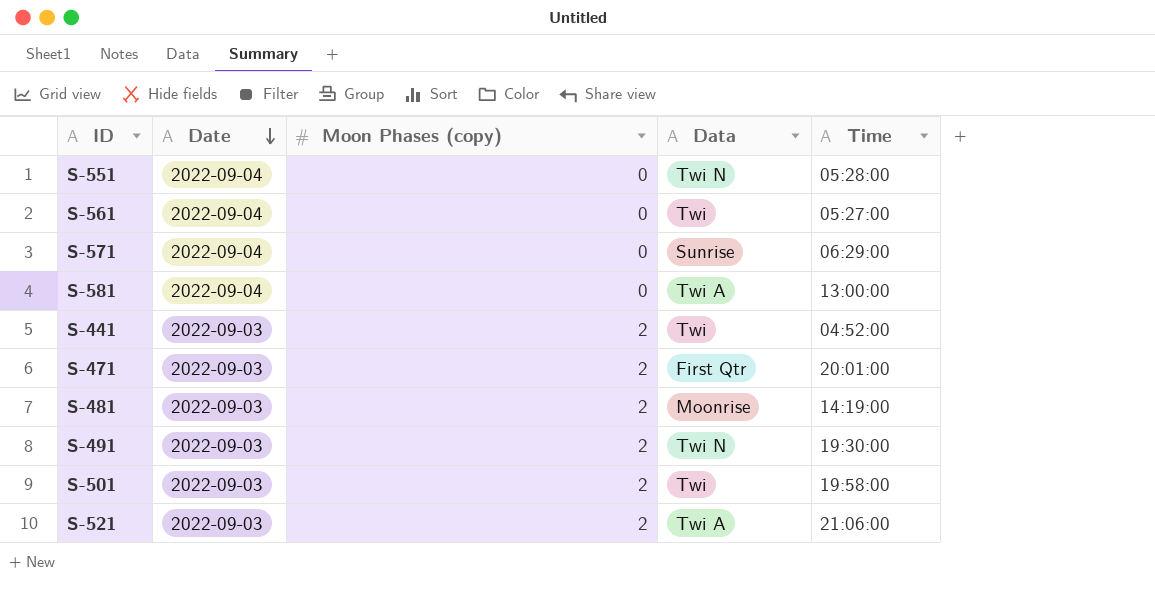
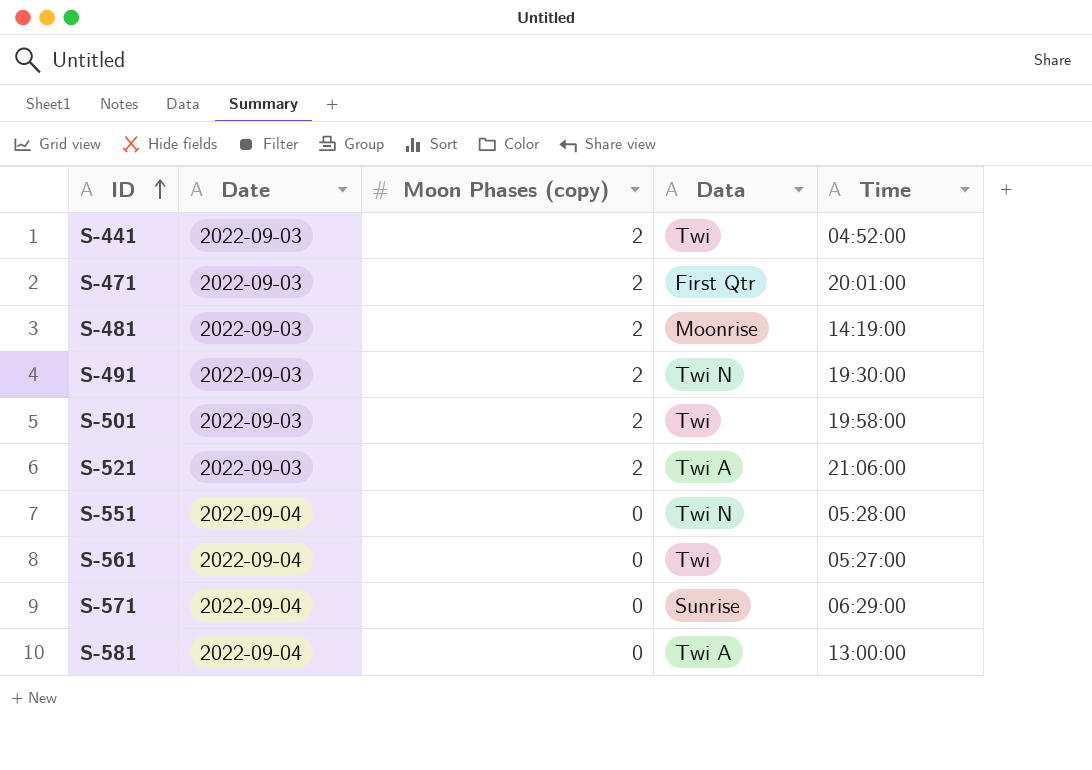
row order: Date descending -> ID ascending

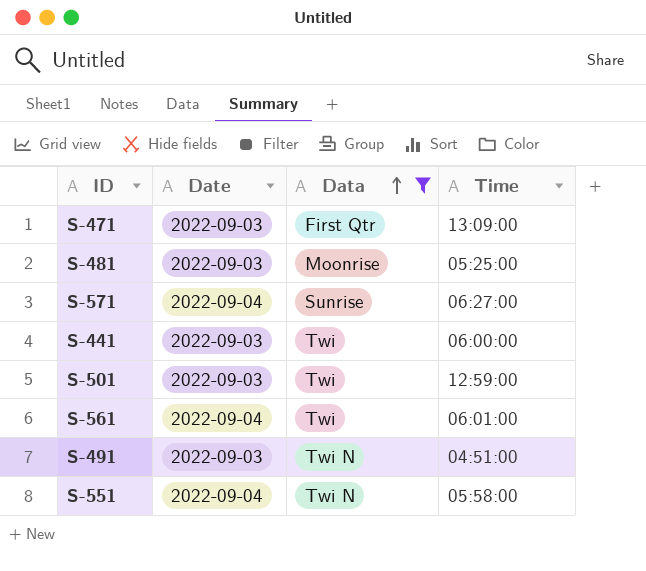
filter: none -> Data != Twi A
row order: ID ascending -> Data ascending
column Moon Phases (copy) | position: 3 -> none
S-471 | Time: 20:01:00 -> 13:09:00
S-481 | Time: 14:19:00 -> 05:25:00
S-571 | Time: 06:29:00 -> 06:27:00
S-441 | Time: 04:52:00 -> 06:00:00
S-501 | Time: 19:58:00 -> 12:59:00
S-561 | Time: 05:27:00 -> 06:01:00
S-491 | Time: 19:30:00 -> 04:51:00
S-551 | Time: 05:28:00 -> 05:58:00

